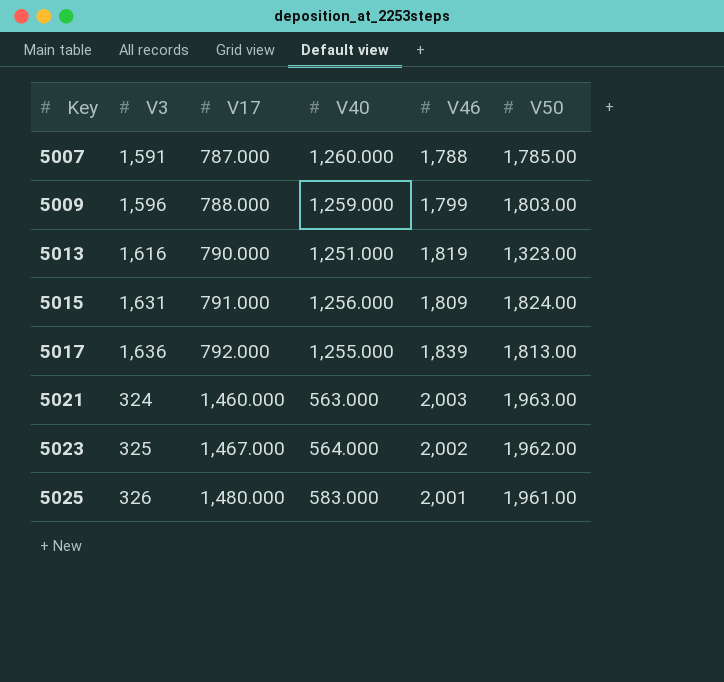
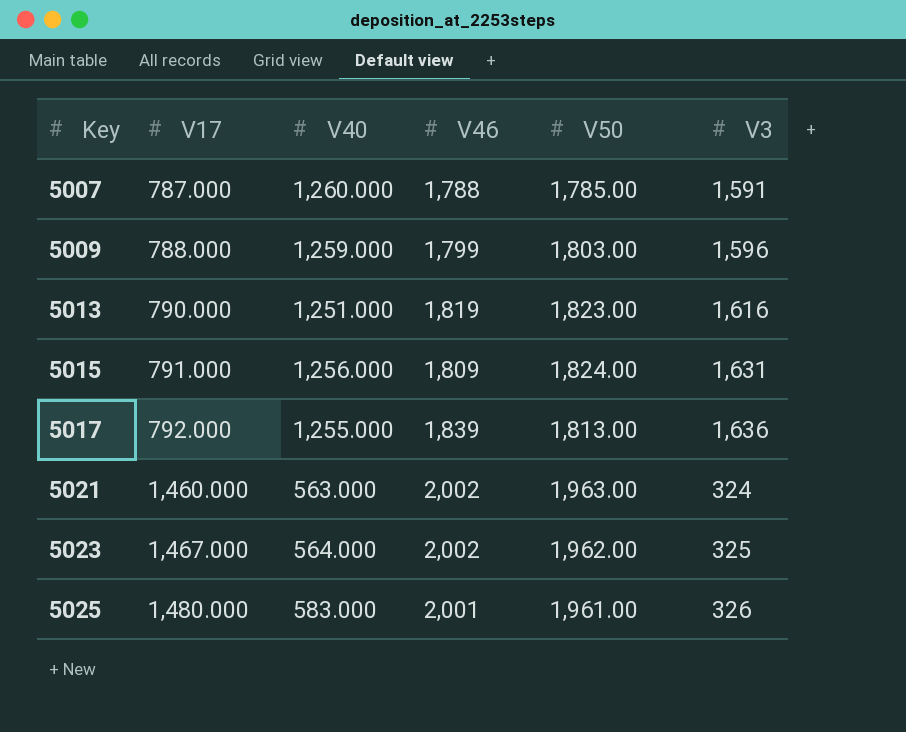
column V3 | position: 2 -> 6
5013 | V50: 1,323.00 -> 1,823.00
5021 | V46: 2,003 -> 2,002

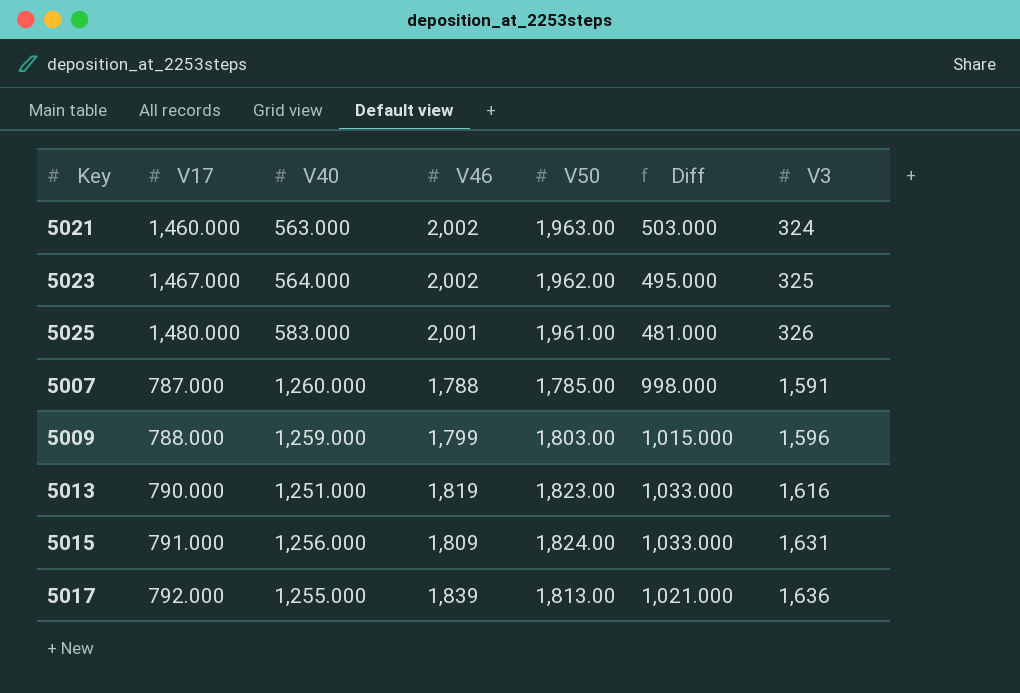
row order: Key ascending -> V3 ascending
column Diff | formula: none -> [V50] - [V17]

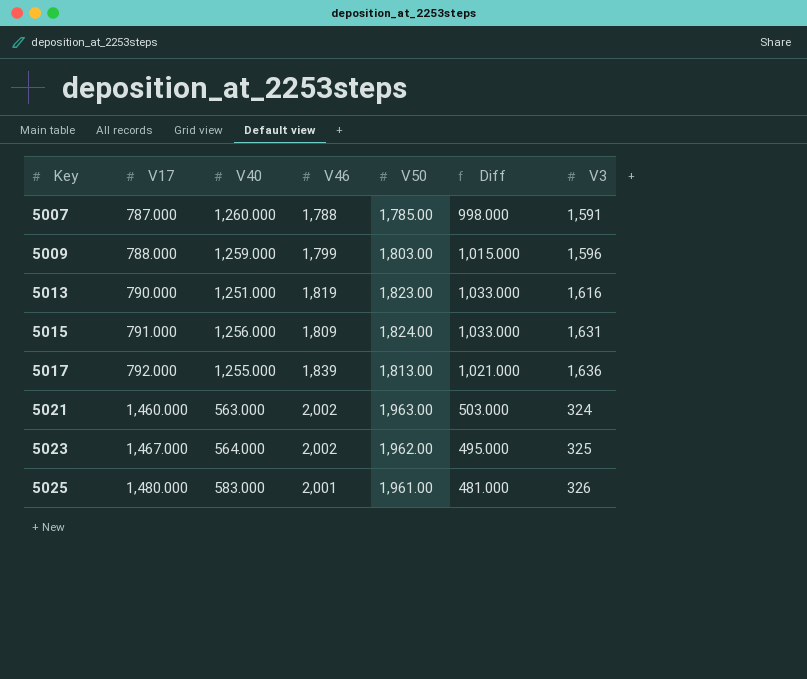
row order: V3 ascending -> Key ascending

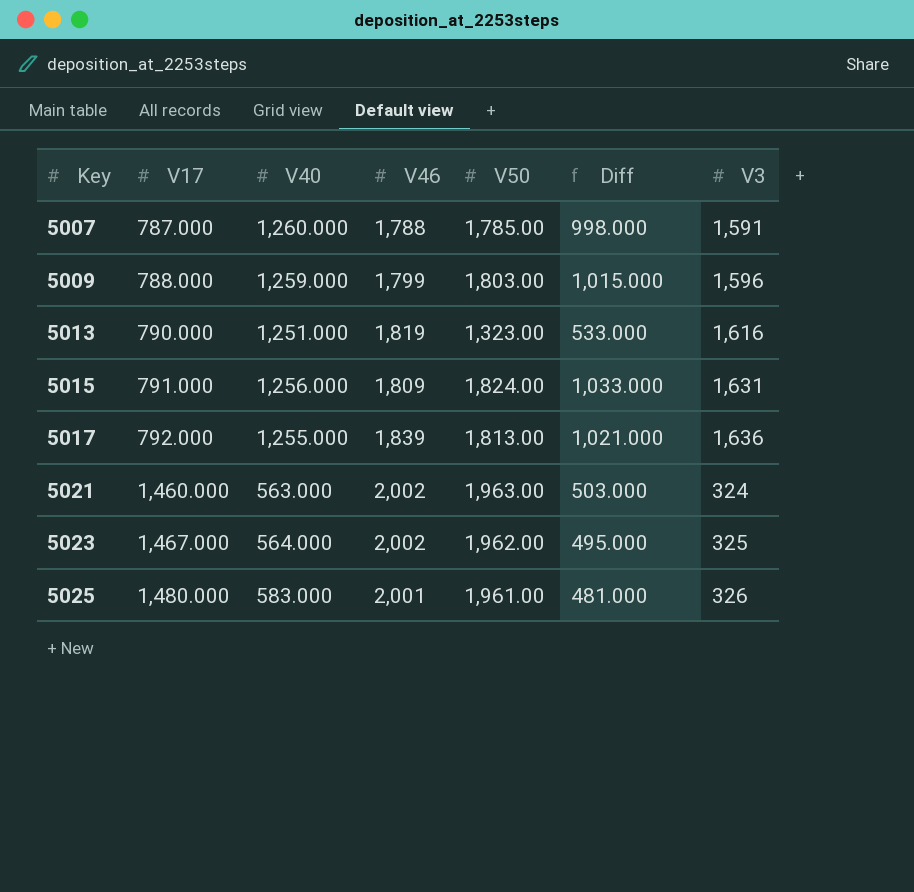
5013 | V50: 1,823.00 -> 1,323.00
5013 | Diff: 1,033.000 -> 533.000

